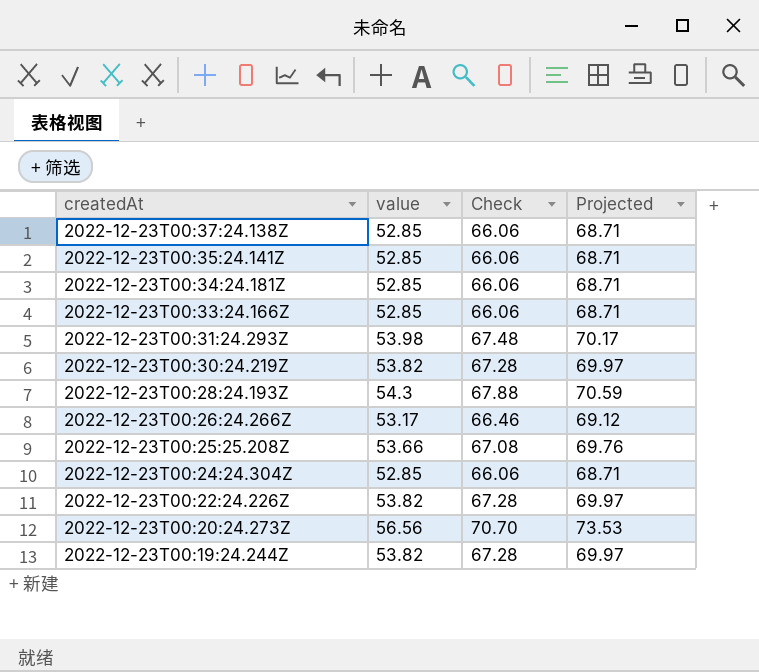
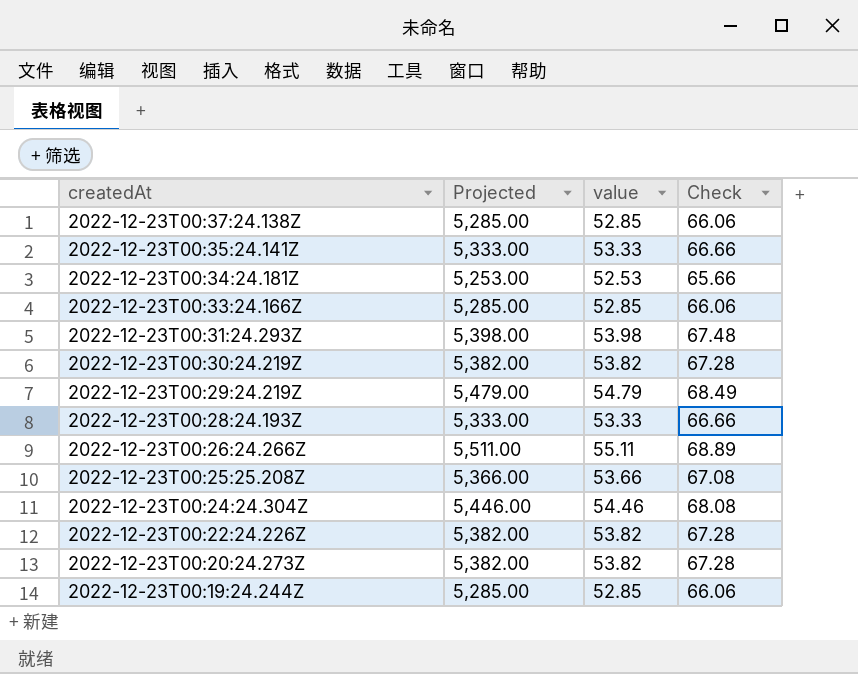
column Projected | formula: [value] * 1.3 -> [value] * 100
column Projected | position: 4 -> 2
2022-12-23T00:35:24.141Z | value: 52.85 -> 53.33
2022-12-23T00:35:24.141Z | Check: 66.06 -> 66.66
2022-12-23T00:34:24.181Z | value: 52.85 -> 52.53
2022-12-23T00:34:24.181Z | Check: 66.06 -> 65.66
row 2022-12-23T00:29:24.219Z: none -> 5,479.00 | 54.79 | 68.49
2022-12-23T00:28:24.193Z | value: 54.3 -> 53.33
2022-12-23T00:28:24.193Z | Check: 67.88 -> 66.66
2022-12-23T00:26:24.266Z | value: 53.17 -> 55.11
2022-12-23T00:26:24.266Z | Check: 66.46 -> 68.89
2022-12-23T00:24:24.304Z | value: 52.85 -> 54.46
2022-12-23T00:24:24.304Z | Check: 66.06 -> 68.08
2022-12-23T00:20:24.273Z | value: 56.56 -> 53.82
2022-12-23T00:20:24.273Z | Check: 70.70 -> 67.28
2022-12-23T00:19:24.244Z | value: 53.82 -> 52.85
2022-12-23T00:19:24.244Z | Check: 67.28 -> 66.06

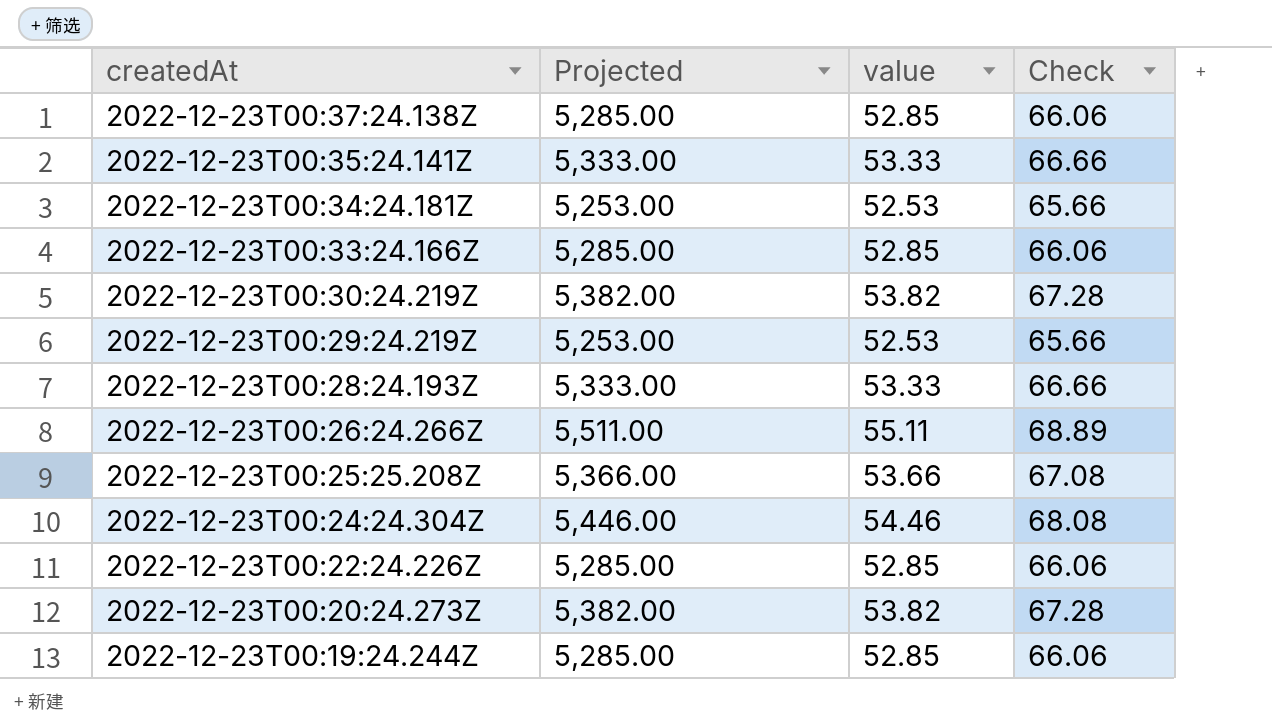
row 2022-12-23T00:31:24.293Z: 5,398.00 | 53.98 | 67.48 -> none
2022-12-23T00:29:24.219Z | Projected: 5,479.00 -> 5,253.00
2022-12-23T00:29:24.219Z | value: 54.79 -> 52.53
2022-12-23T00:29:24.219Z | Check: 68.49 -> 65.66
2022-12-23T00:22:24.226Z | Projected: 5,382.00 -> 5,285.00
2022-12-23T00:22:24.226Z | value: 53.82 -> 52.85
2022-12-23T00:22:24.226Z | Check: 67.28 -> 66.06

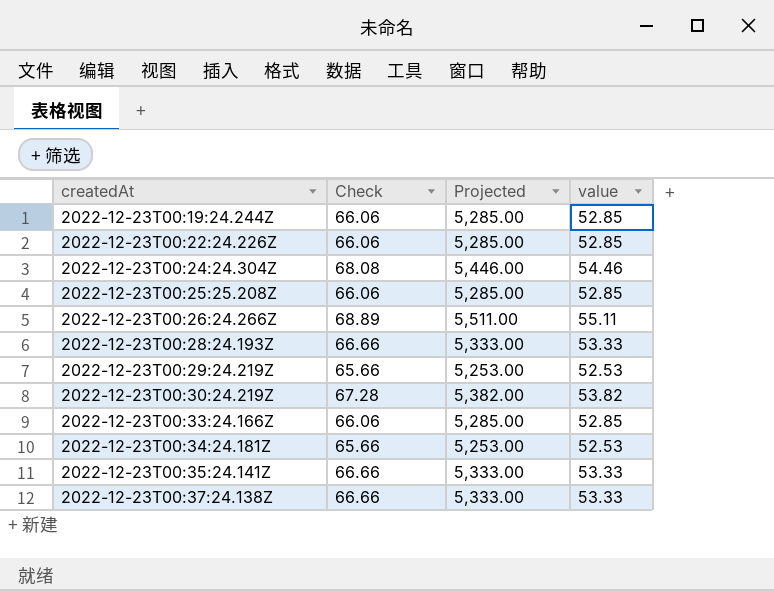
row order: createdAt descending -> createdAt ascending
column Check | position: 4 -> 2
row 2022-12-23T00:20:24.273Z: 5,382.00 | 53.82 | 67.28 -> none
2022-12-23T00:25:25.208Z | Check: 67.08 -> 66.06
2022-12-23T00:25:25.208Z | Projected: 5,366.00 -> 5,285.00
2022-12-23T00:25:25.208Z | value: 53.66 -> 52.85
2022-12-23T00:37:24.138Z | Check: 66.06 -> 66.66
2022-12-23T00:37:24.138Z | Projected: 5,285.00 -> 5,333.00
2022-12-23T00:37:24.138Z | value: 52.85 -> 53.33

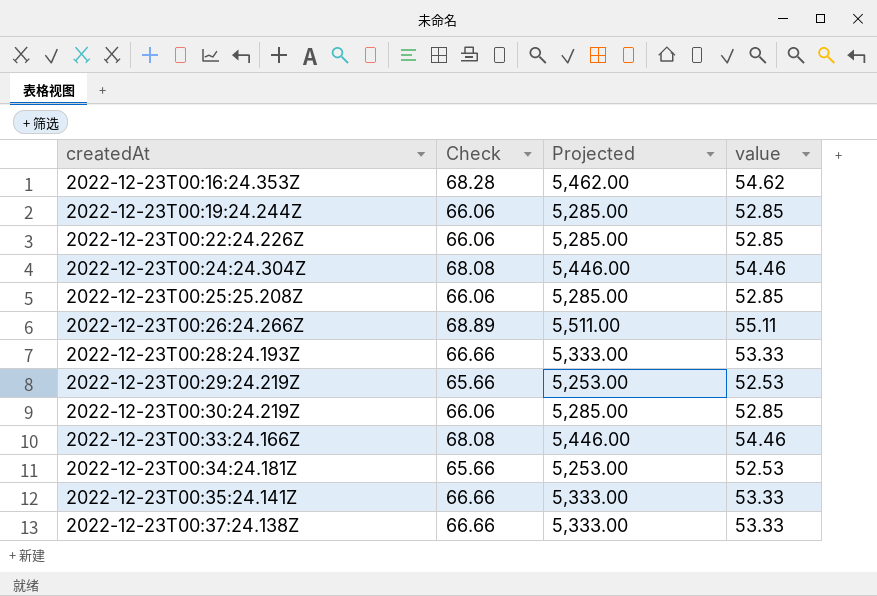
row 2022-12-23T00:16:24.353Z: none -> 68.28 | 5,462.00 | 54.62
2022-12-23T00:30:24.219Z | Check: 67.28 -> 66.06
2022-12-23T00:30:24.219Z | Projected: 5,382.00 -> 5,285.00
2022-12-23T00:30:24.219Z | value: 53.82 -> 52.85
2022-12-23T00:33:24.166Z | Check: 66.06 -> 68.08
2022-12-23T00:33:24.166Z | Projected: 5,285.00 -> 5,446.00
2022-12-23T00:33:24.166Z | value: 52.85 -> 54.46

